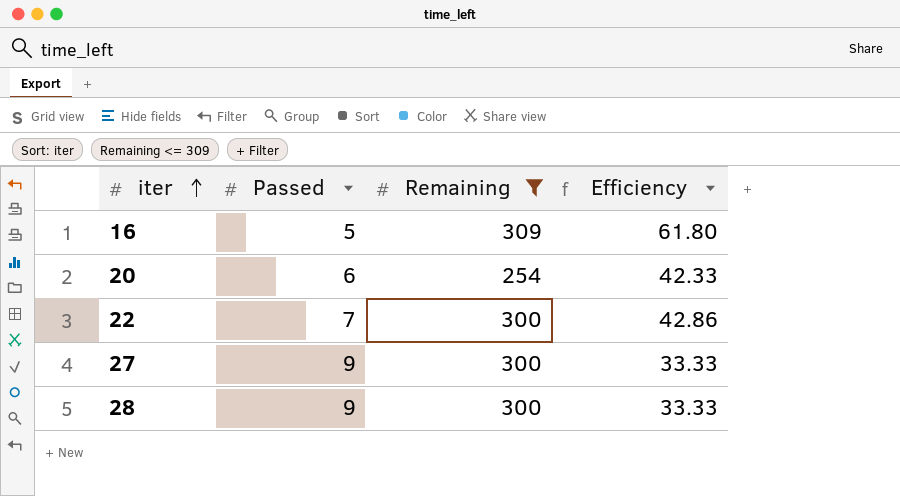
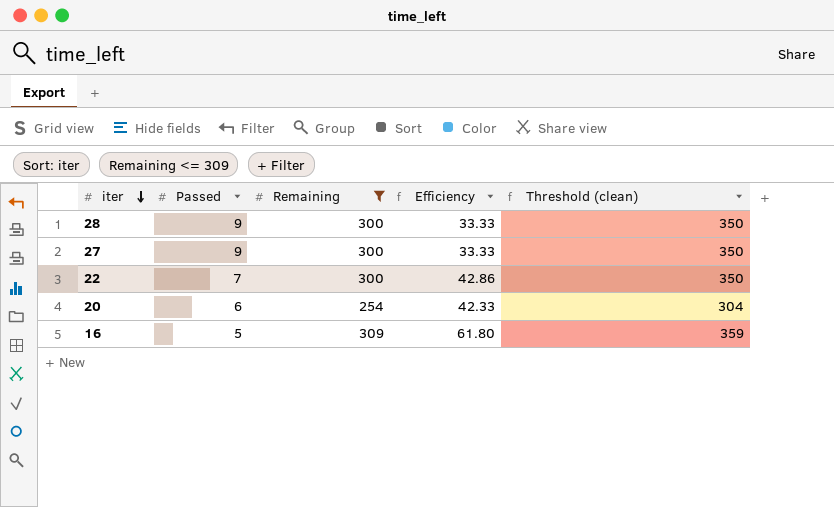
row order: iter ascending -> iter descending
column Threshold (clean) | formula: none -> [Remaining] + 50

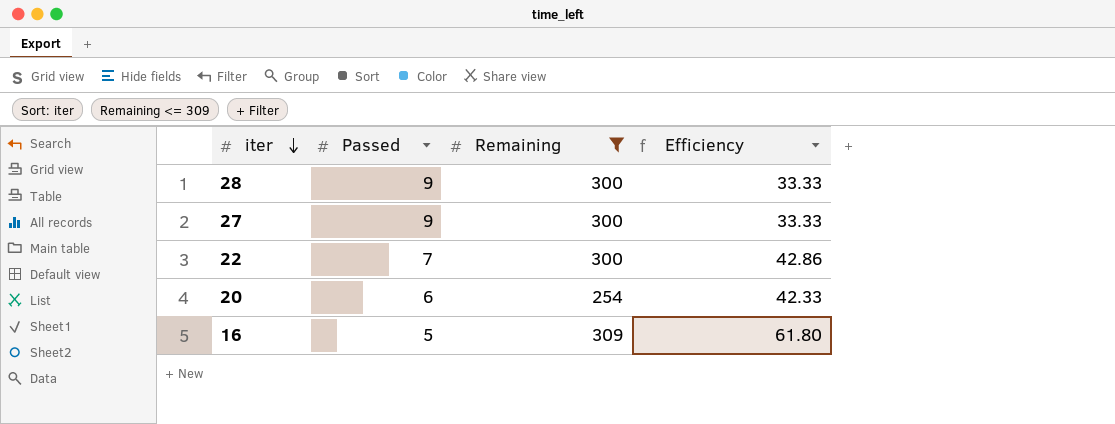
column Threshold (clean) | formula: [Remaining] + 50 -> none

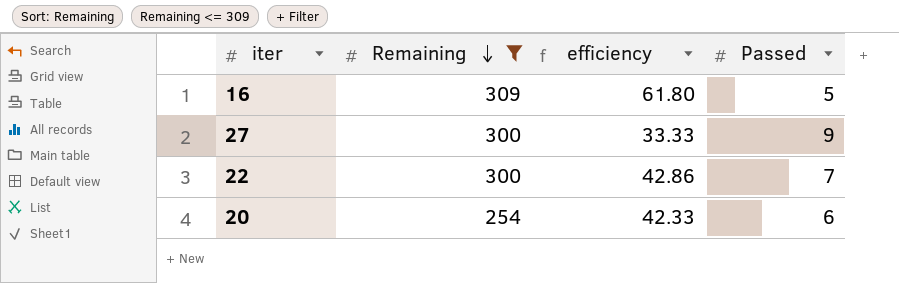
row order: iter descending -> Remaining descending
column name: Efficiency -> efficiency
column Passed | position: 2 -> 4
row 28: 9 | 300 | 33.33 -> none

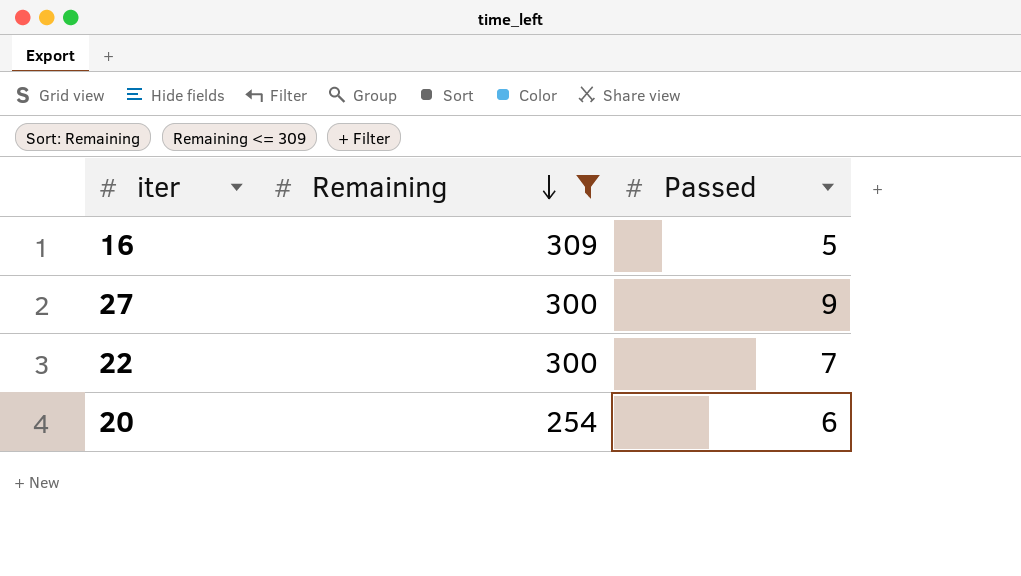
column efficiency | formula: [Remaining] / [Passed] -> none

